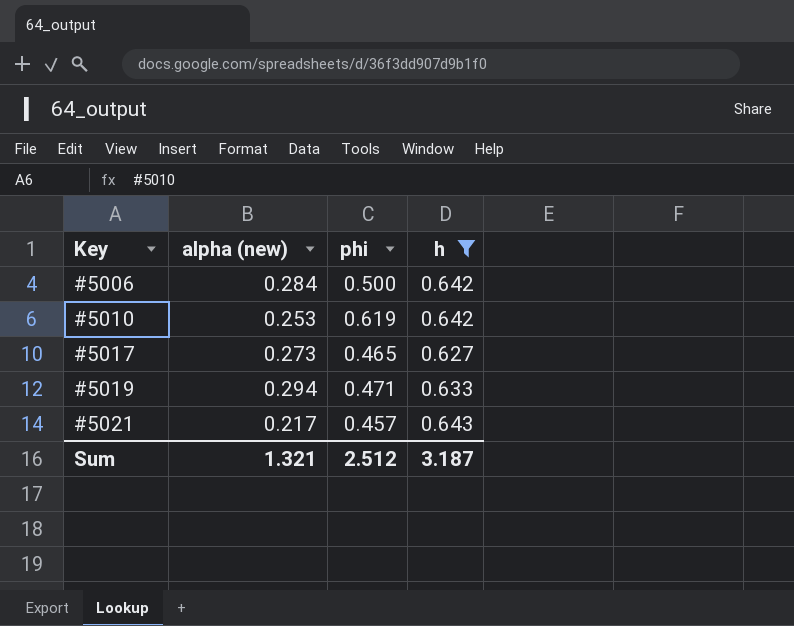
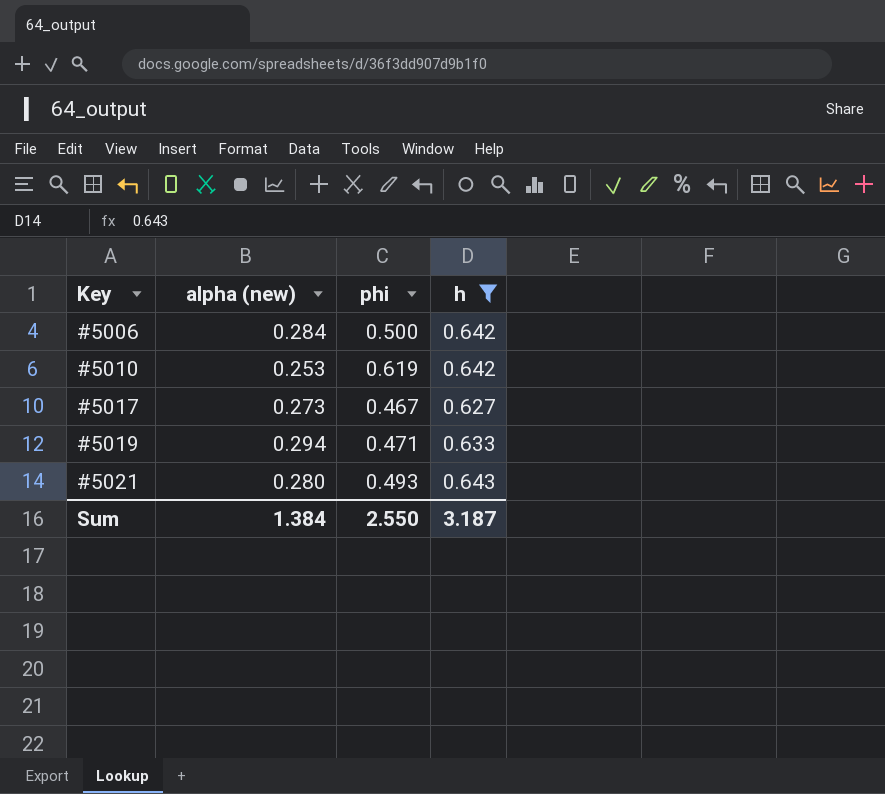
#5017 | phi: 0.465 -> 0.467
#5021 | alpha (new): 0.217 -> 0.280
#5021 | phi: 0.457 -> 0.493
Sum | alpha (new): 1.321 -> 1.384
Sum | phi: 2.512 -> 2.550

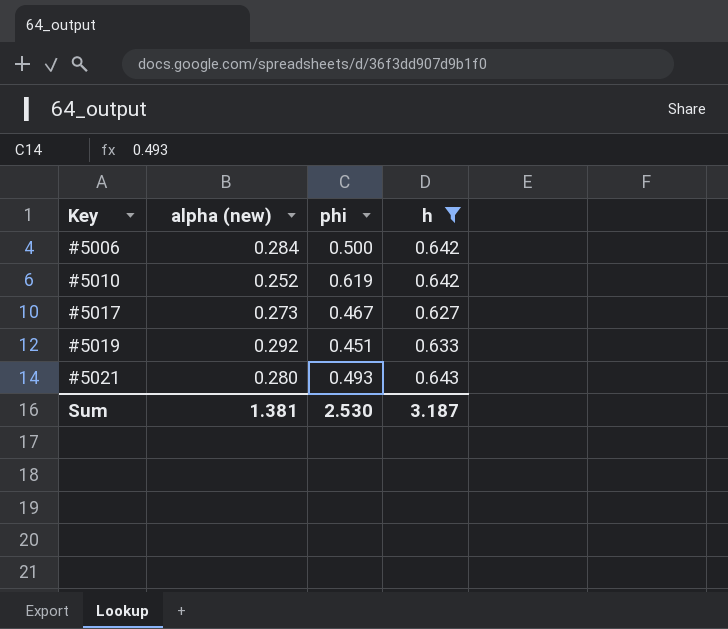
#5010 | alpha (new): 0.253 -> 0.252
#5019 | alpha (new): 0.294 -> 0.292
#5019 | phi: 0.471 -> 0.451
Sum | alpha (new): 1.384 -> 1.381
Sum | phi: 2.550 -> 2.530

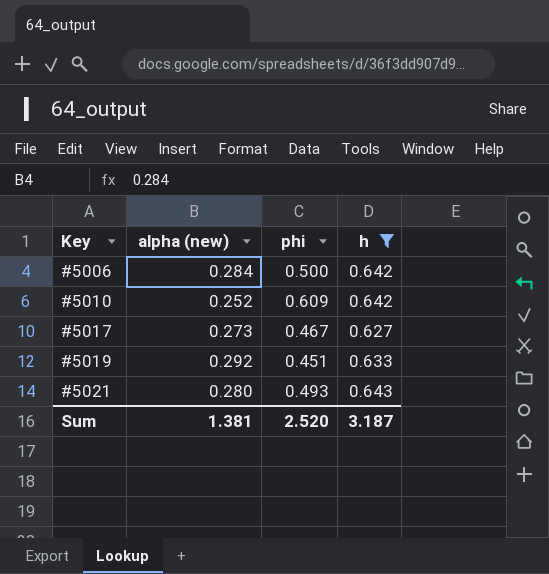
#5010 | phi: 0.619 -> 0.609
Sum | phi: 2.530 -> 2.520

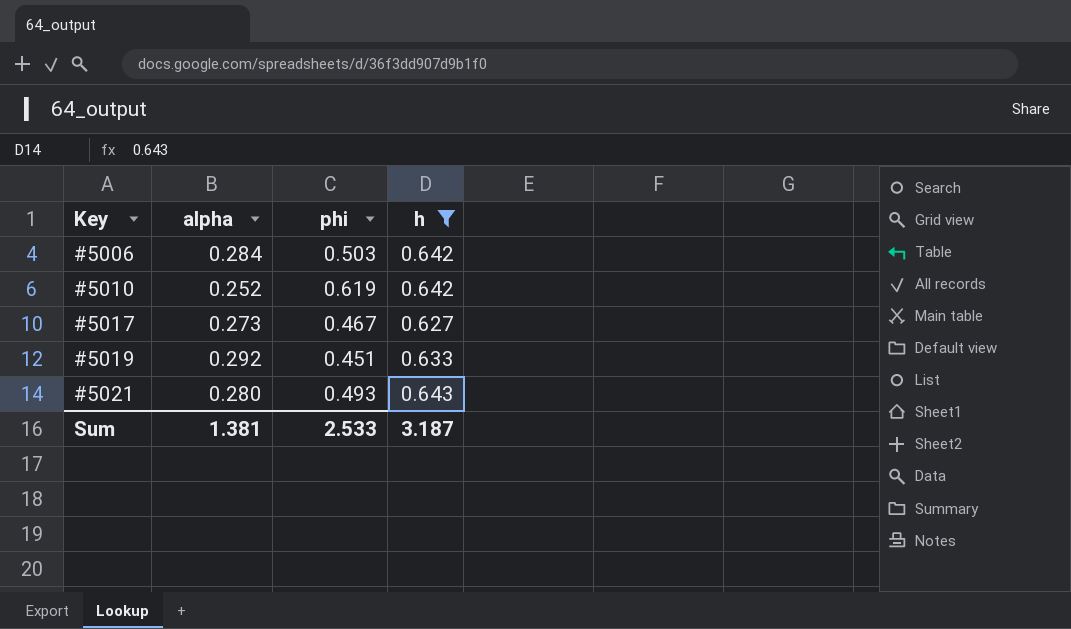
column name: alpha (new) -> alpha
#5006 | phi: 0.500 -> 0.503
#5010 | phi: 0.609 -> 0.619
Sum | phi: 2.520 -> 2.533

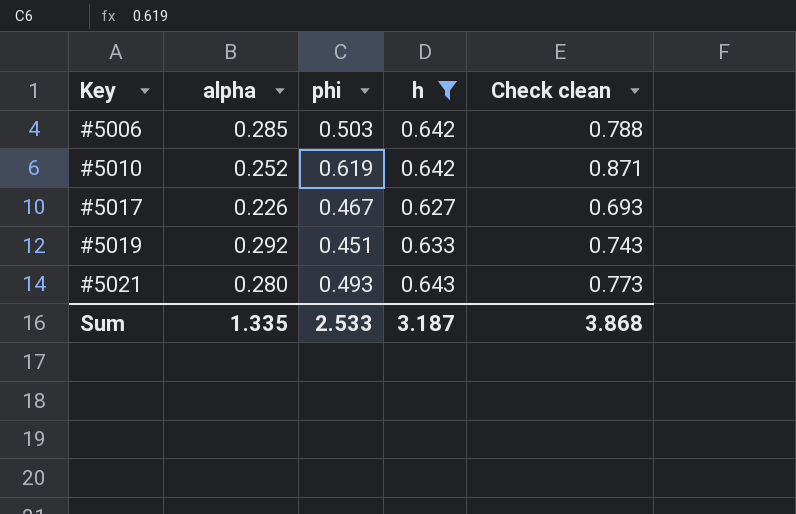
column Check clean | formula: none -> [alpha] + [phi]
#5006 | alpha: 0.284 -> 0.285
#5017 | alpha: 0.273 -> 0.226
Sum | alpha: 1.381 -> 1.335

